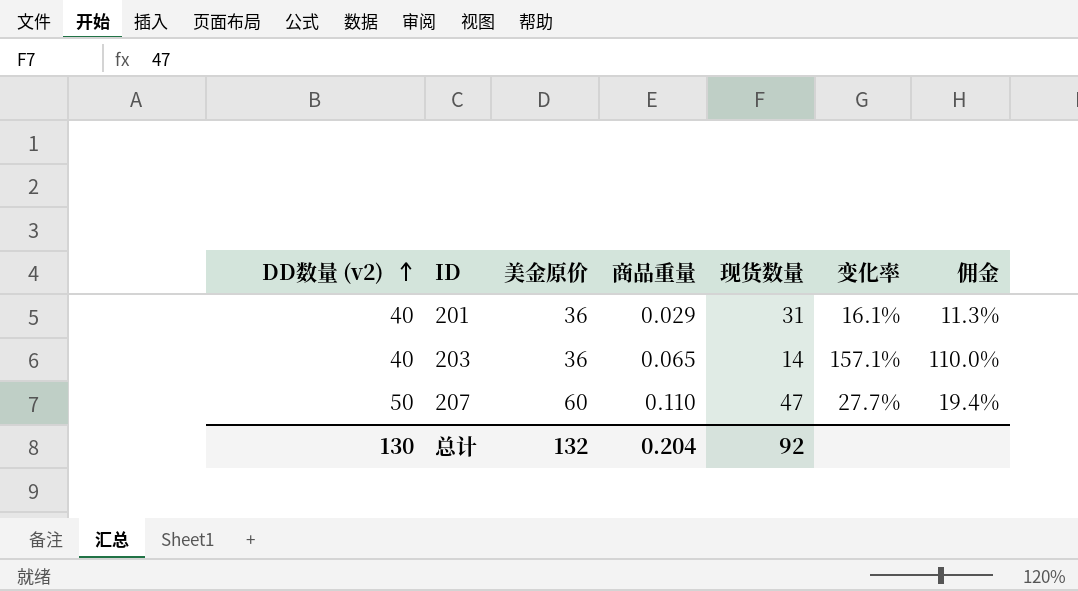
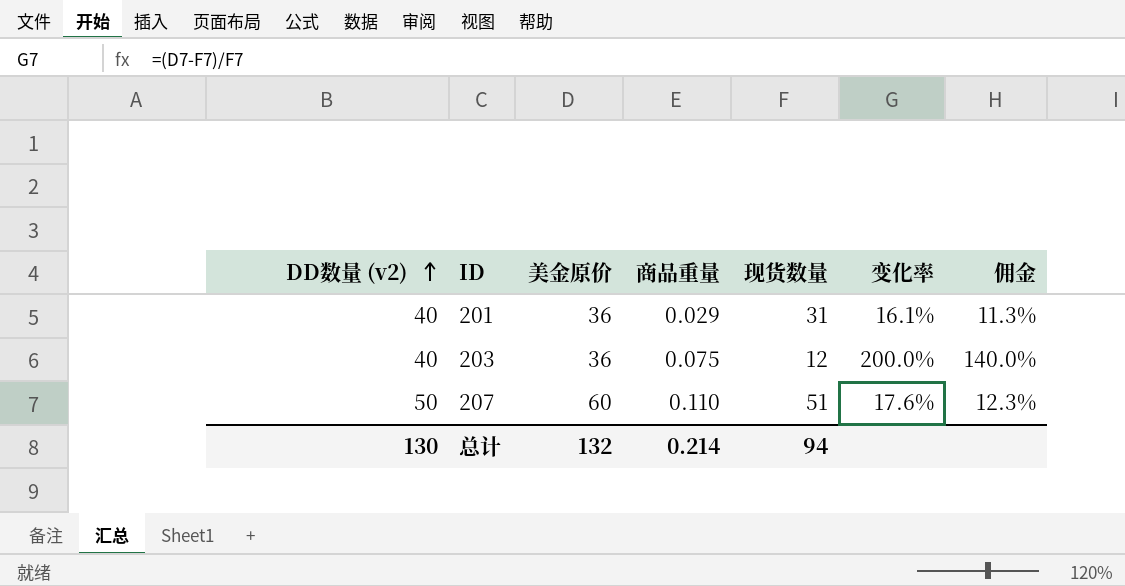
203 | 商品重量: 0.065 -> 0.075
203 | 现货数量: 14 -> 12
203 | 变化率: 157.1% -> 200.0%
203 | 佣金: 110.0% -> 140.0%
207 | 现货数量: 47 -> 51
207 | 变化率: 27.7% -> 17.6%
207 | 佣金: 19.4% -> 12.3%
总计 | 商品重量: 0.204 -> 0.214
总计 | 现货数量: 92 -> 94

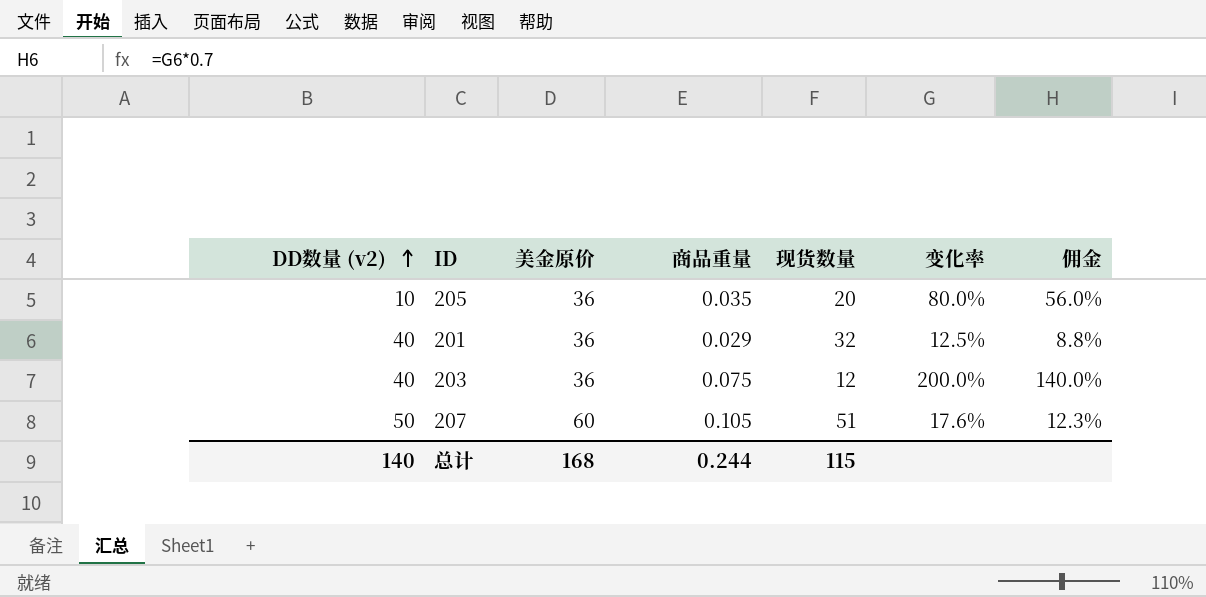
row 205: none -> 10 | 36 | 0.035 | 20 | 80.0% | 56.0%
201 | 现货数量: 31 -> 32
201 | 变化率: 16.1% -> 12.5%
201 | 佣金: 11.3% -> 8.8%
207 | 商品重量: 0.110 -> 0.105
总计 | DD数量 (v2): 130 -> 140
总计 | 美金原价: 132 -> 168
总计 | 商品重量: 0.214 -> 0.244
总计 | 现货数量: 94 -> 115

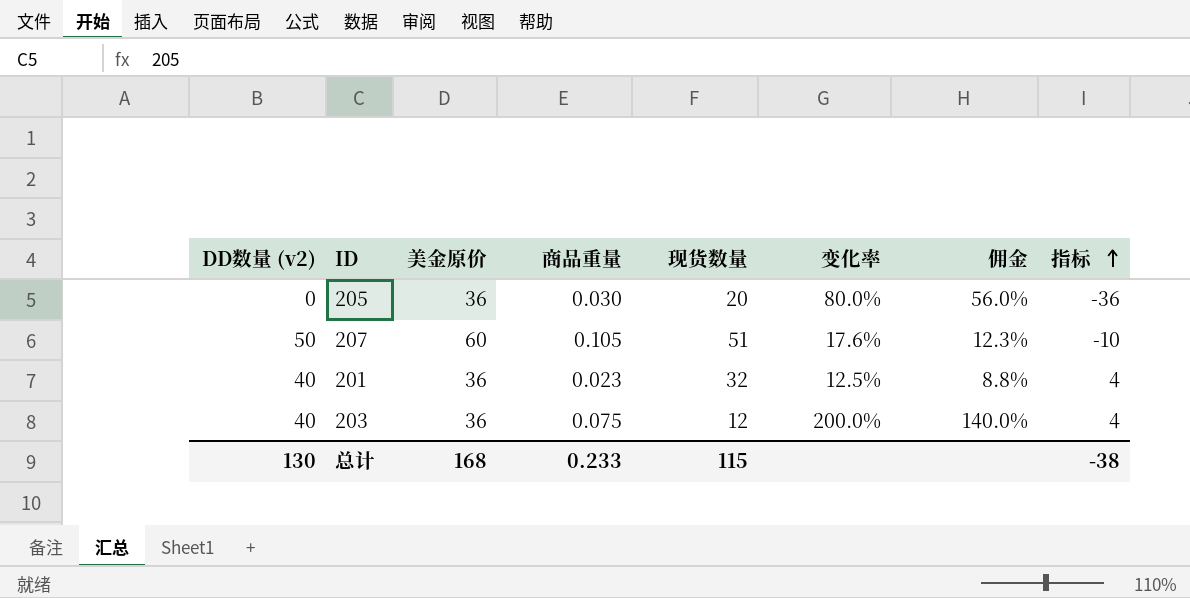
row order: DD数量 (v2) ascending -> 指标 ascending
column 指标 | formula: none -> [DD数量 (v2)] - [美金原价]
205 | DD数量 (v2): 10 -> 0
205 | 商品重量: 0.035 -> 0.030
201 | 商品重量: 0.029 -> 0.023
总计 | DD数量 (v2): 140 -> 130
总计 | 商品重量: 0.244 -> 0.233

